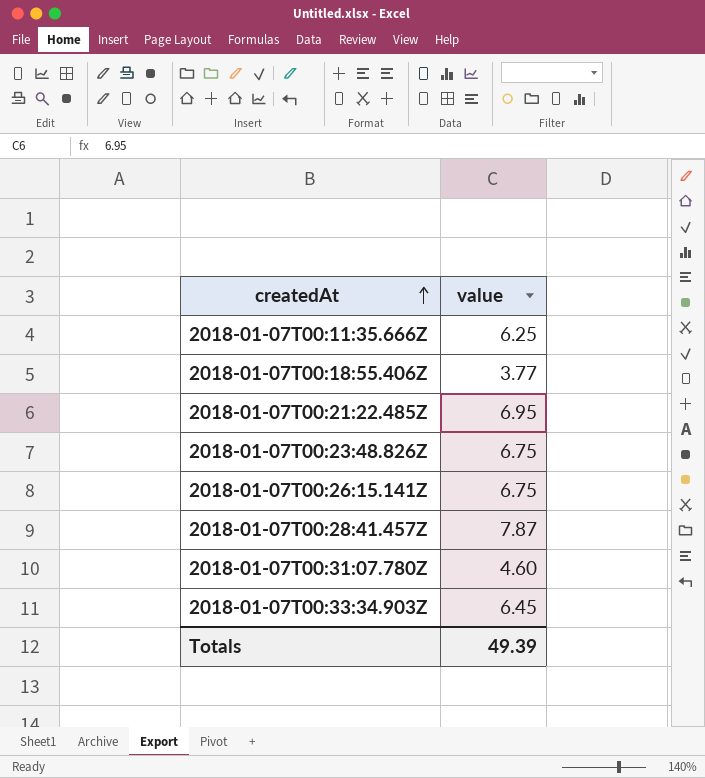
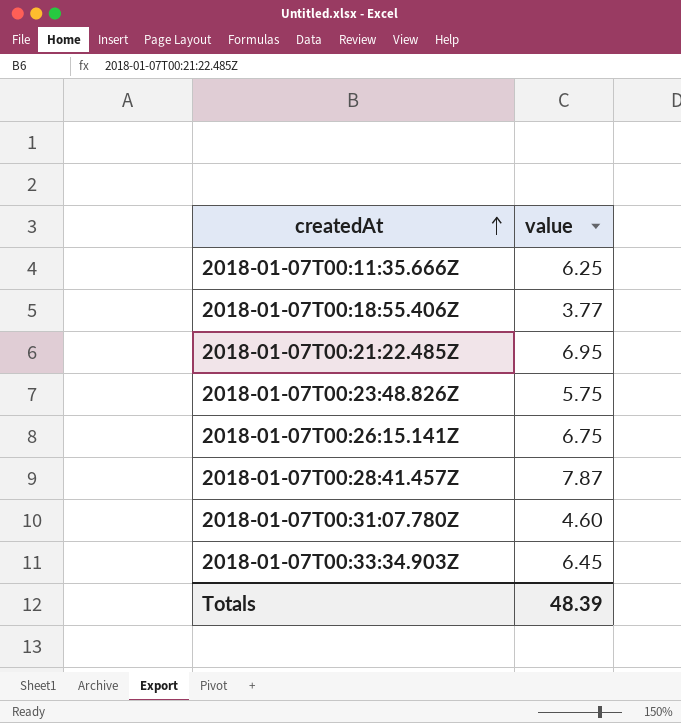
2018-01-07T00:23:48.826Z | value: 6.75 -> 5.75
Totals | value: 49.39 -> 48.39

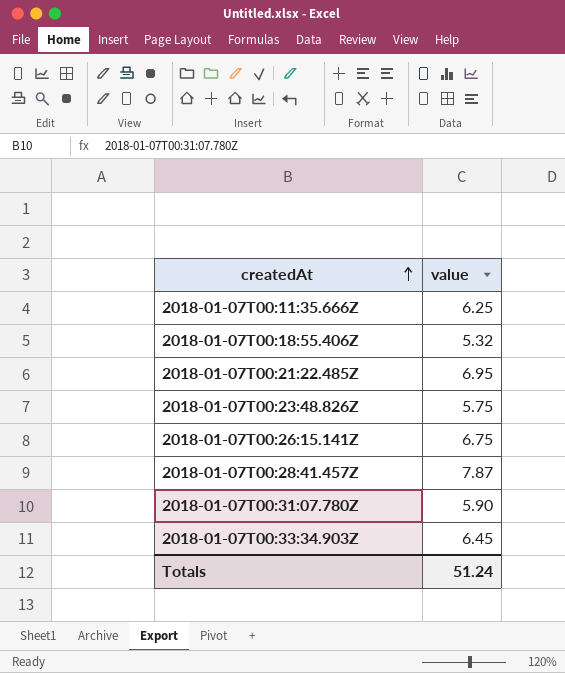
2018-01-07T00:18:55.406Z | value: 3.77 -> 5.32
2018-01-07T00:31:07.780Z | value: 4.60 -> 5.90
Totals | value: 48.39 -> 51.24

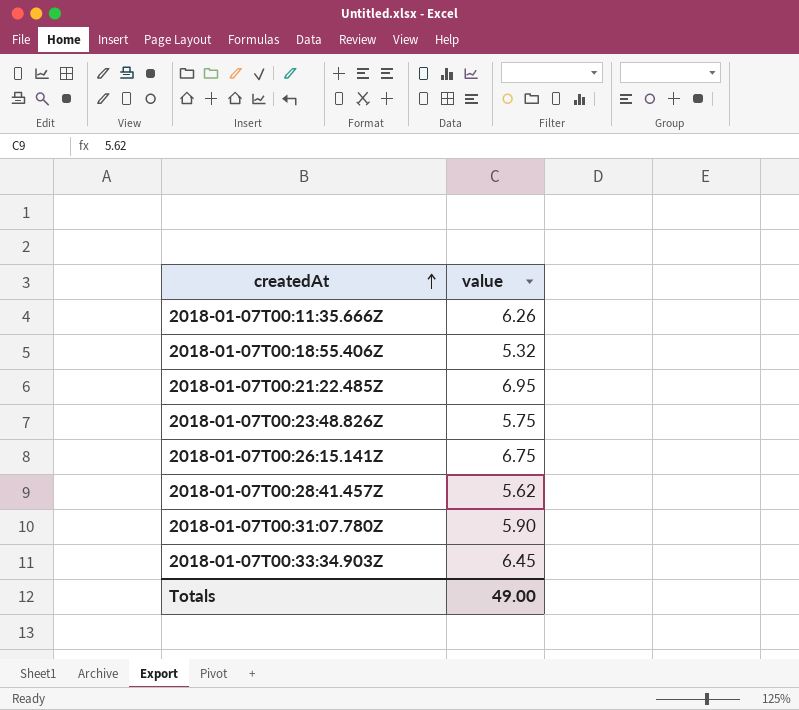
2018-01-07T00:11:35.666Z | value: 6.25 -> 6.26
2018-01-07T00:28:41.457Z | value: 7.87 -> 5.62
Totals | value: 51.24 -> 49.00

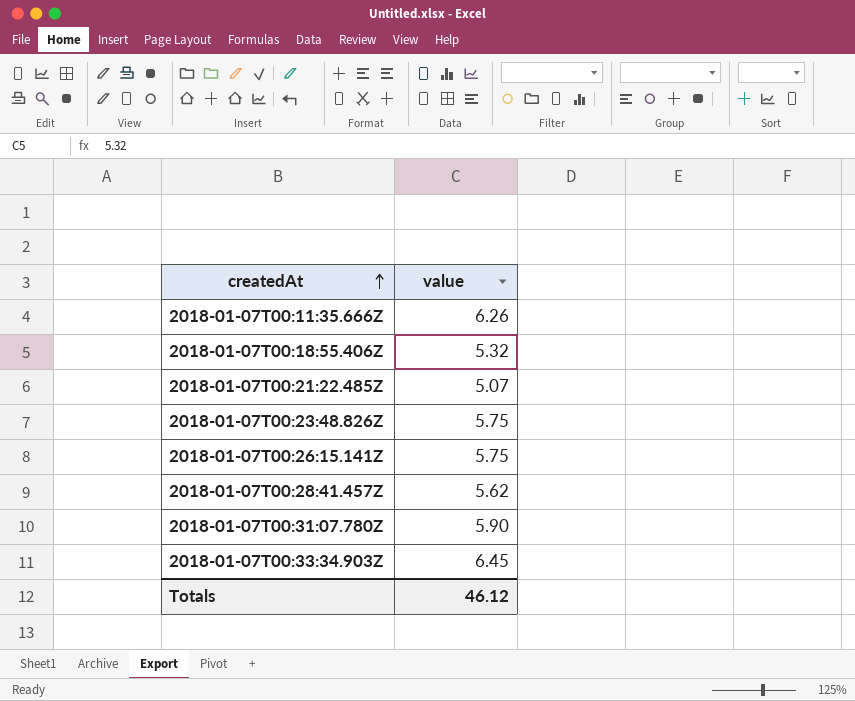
2018-01-07T00:21:22.485Z | value: 6.95 -> 5.07
2018-01-07T00:26:15.141Z | value: 6.75 -> 5.75
Totals | value: 49.00 -> 46.12

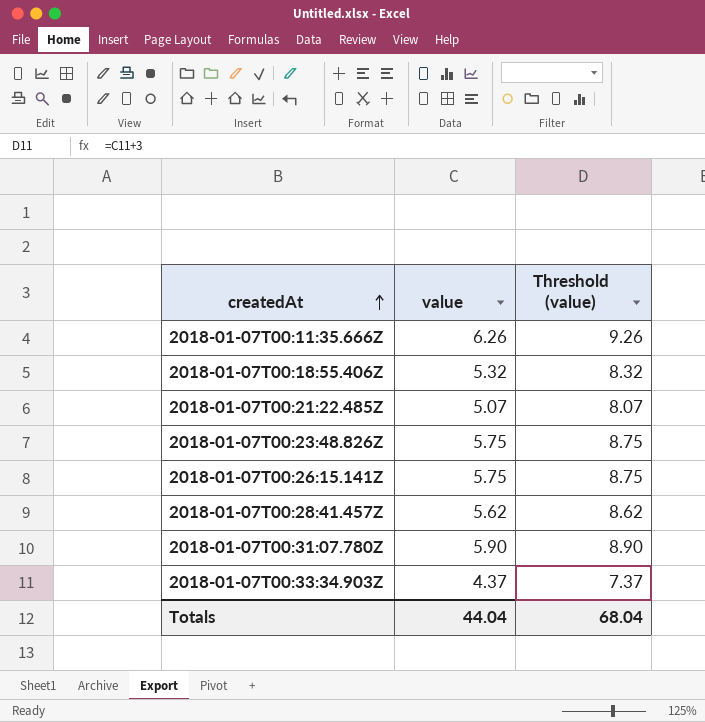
column Threshold (value) | formula: none -> [value] + 3
2018-01-07T00:33:34.903Z | value: 6.45 -> 4.37
Totals | value: 46.12 -> 44.04

